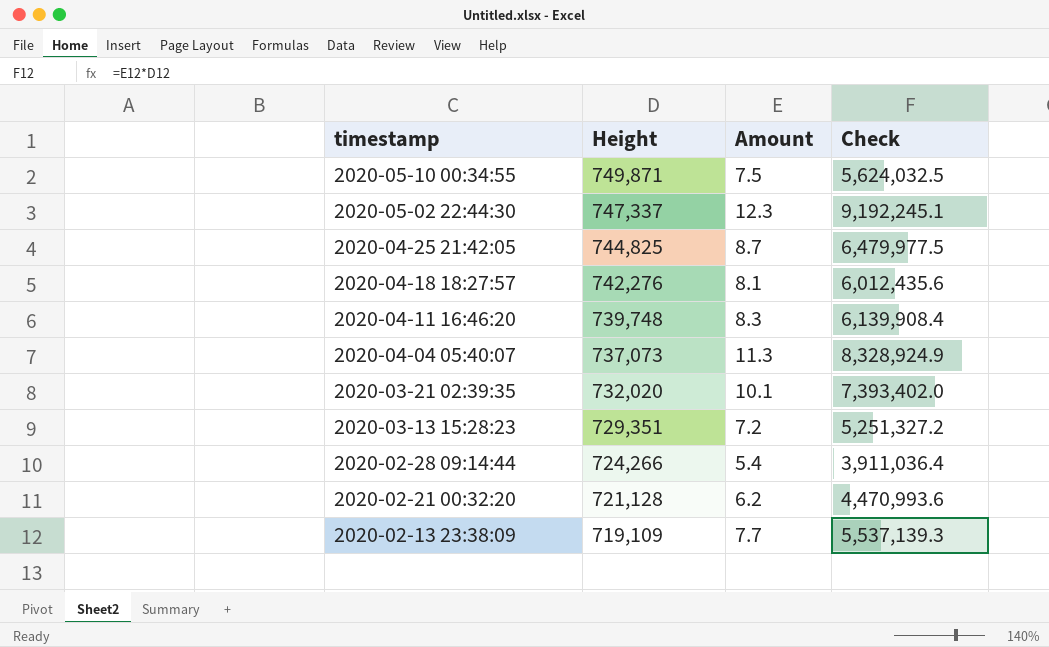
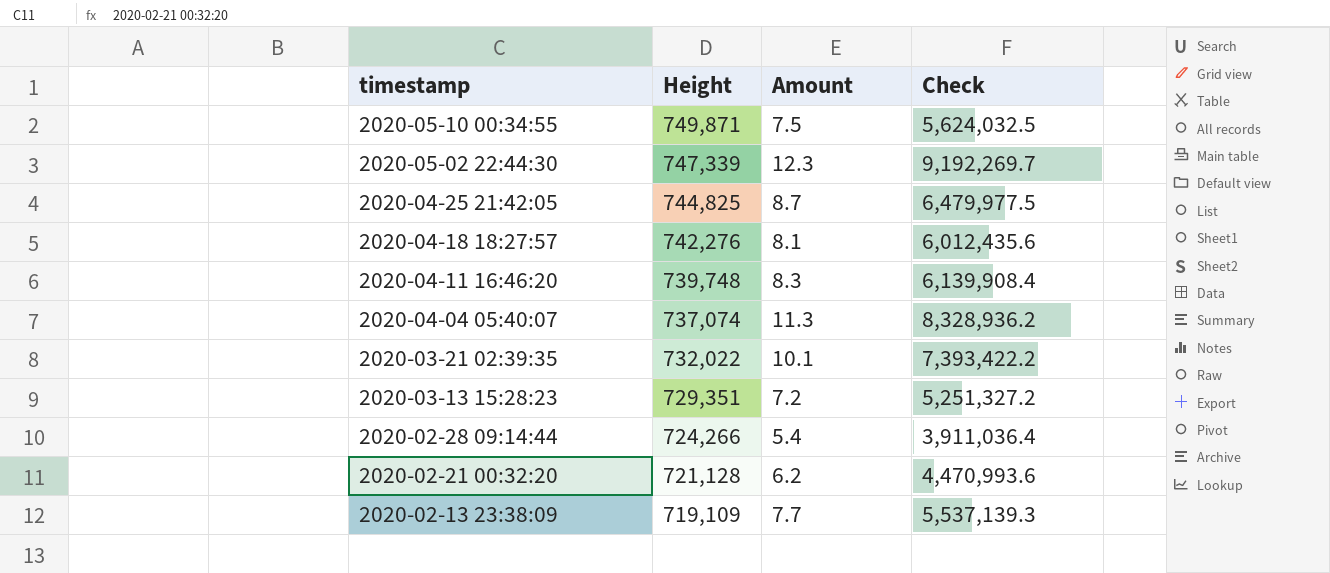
2020-05-02 22:44:30 | Height: 747,337 -> 747,339
2020-05-02 22:44:30 | Check: 9,192,245.1 -> 9,192,269.7
2020-04-04 05:40:07 | Height: 737,073 -> 737,074
2020-04-04 05:40:07 | Check: 8,328,924.9 -> 8,328,936.2
2020-03-21 02:39:35 | Height: 732,020 -> 732,022
2020-03-21 02:39:35 | Check: 7,393,402.0 -> 7,393,422.2

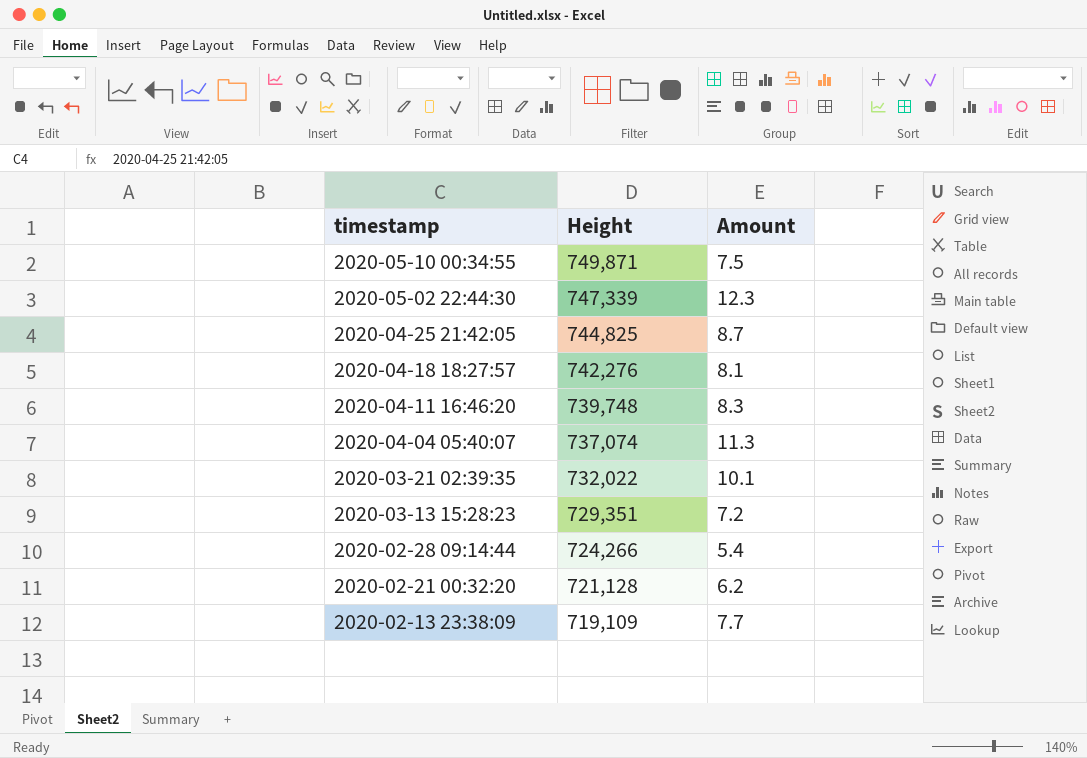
column Check | formula: [Height] * [Amount] -> none

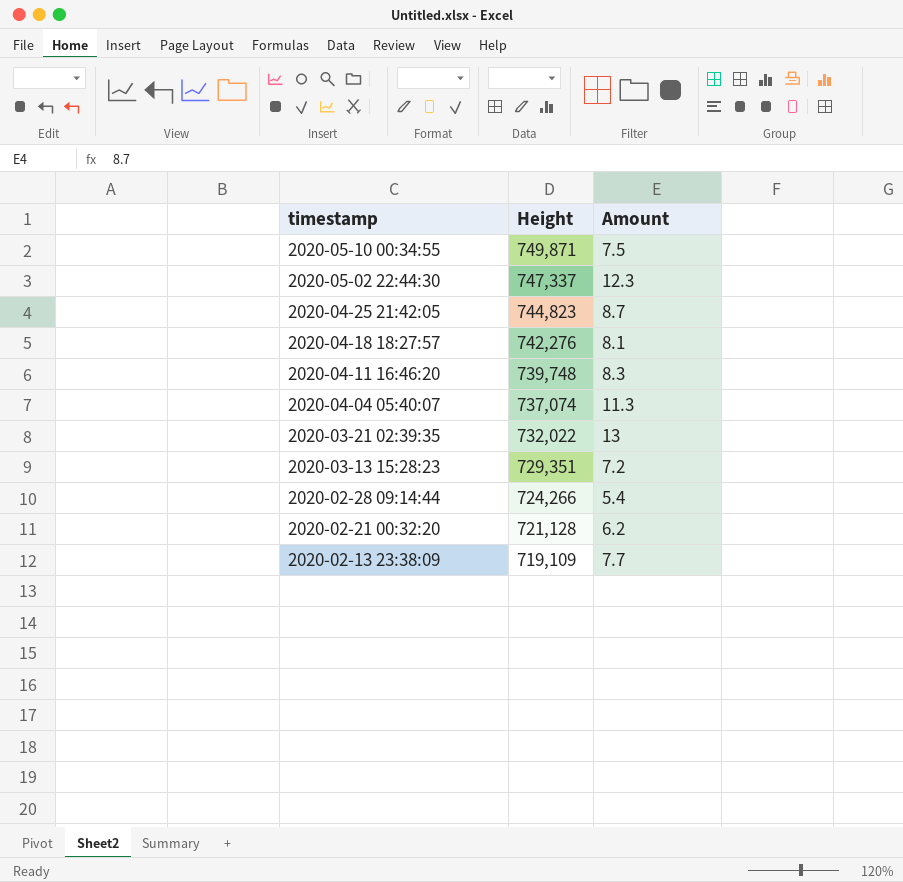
2020-05-02 22:44:30 | Height: 747,339 -> 747,337
2020-04-25 21:42:05 | Height: 744,825 -> 744,823
2020-03-21 02:39:35 | Amount: 10.1 -> 13

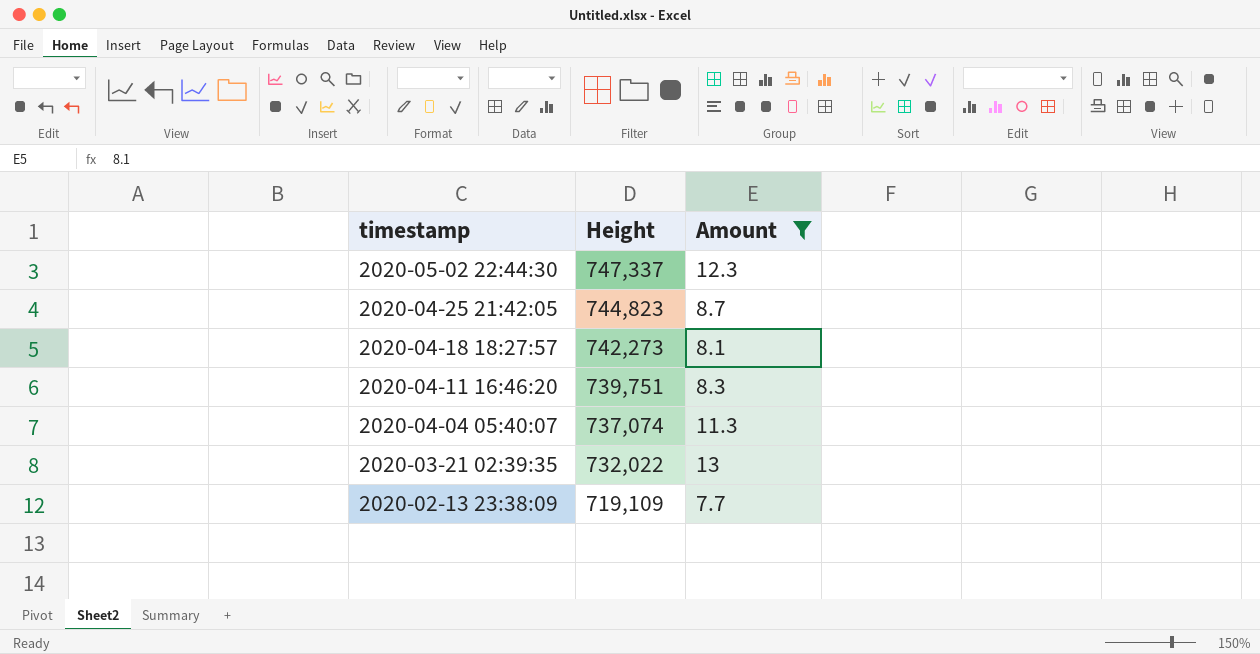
filter: none -> Amount >= 7.7
2020-04-18 18:27:57 | Height: 742,276 -> 742,273
2020-04-11 16:46:20 | Height: 739,748 -> 739,751

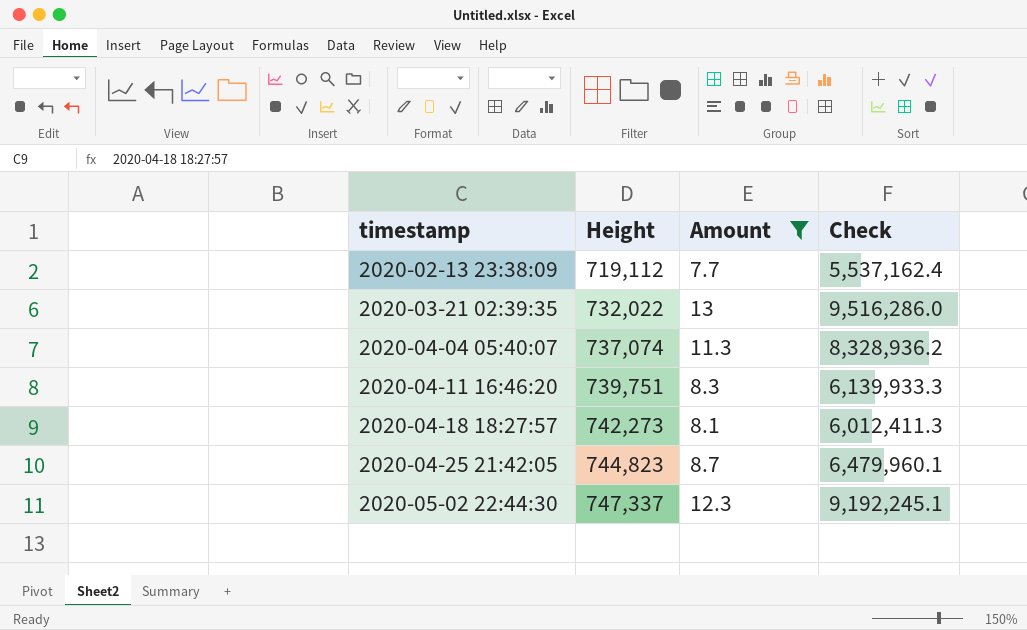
row order: timestamp descending -> timestamp ascending
column Check | formula: none -> [Height] * [Amount]
2020-02-13 23:38:09 | Height: 719,109 -> 719,112

